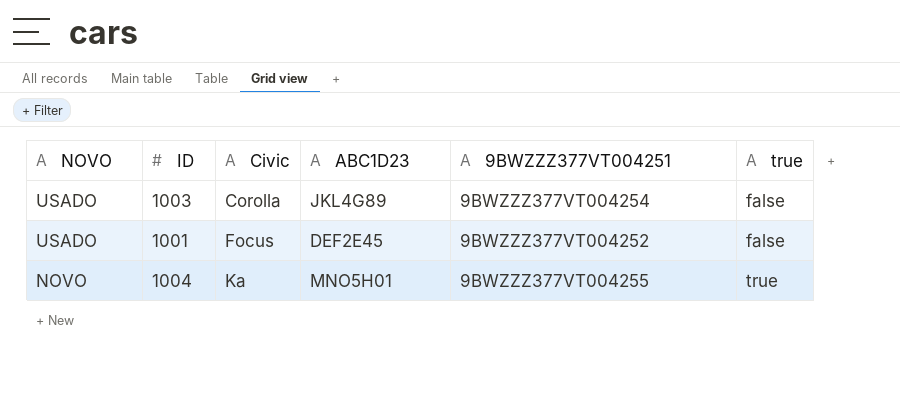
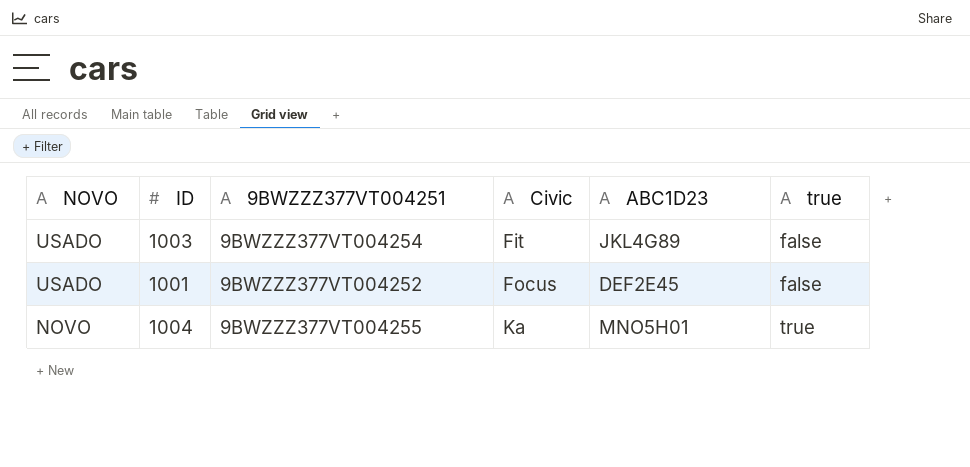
column 9BWZZZ377VT004251 | position: 5 -> 3
1003 | Civic: Corolla -> Fit

